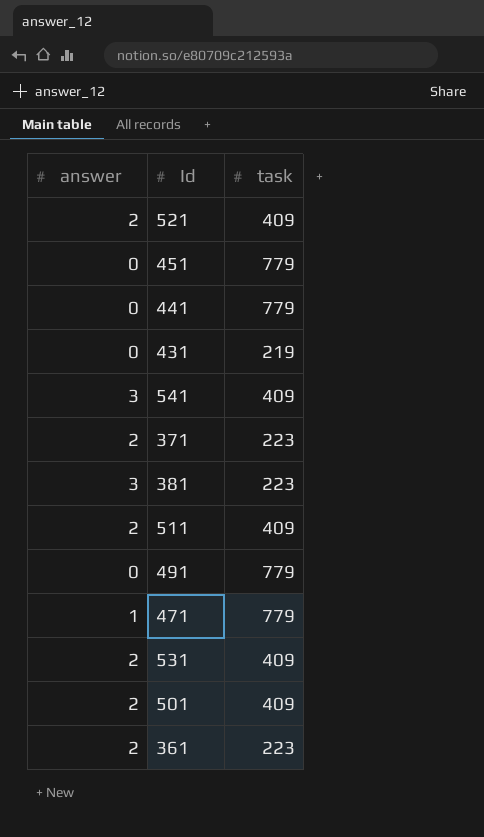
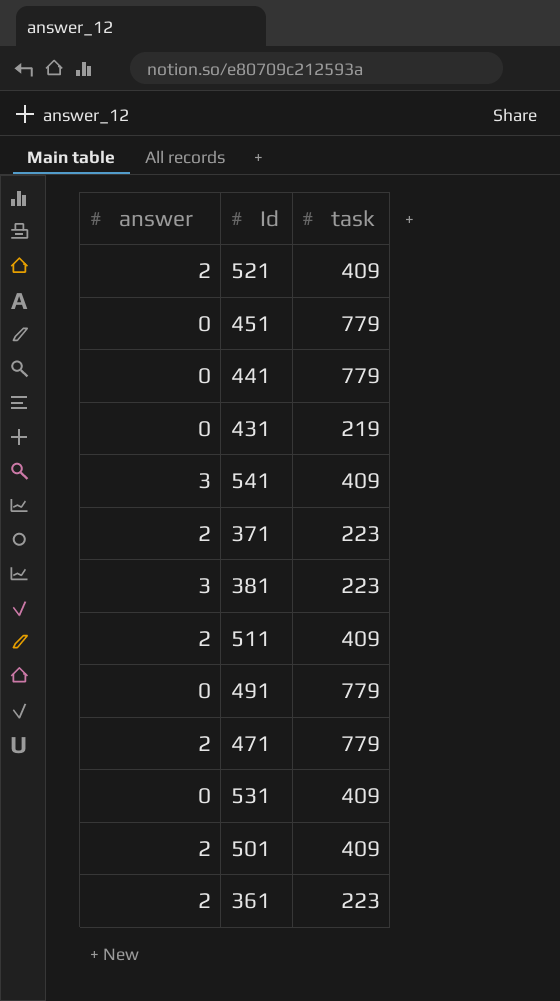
471 | answer: 1 -> 2
531 | answer: 2 -> 0

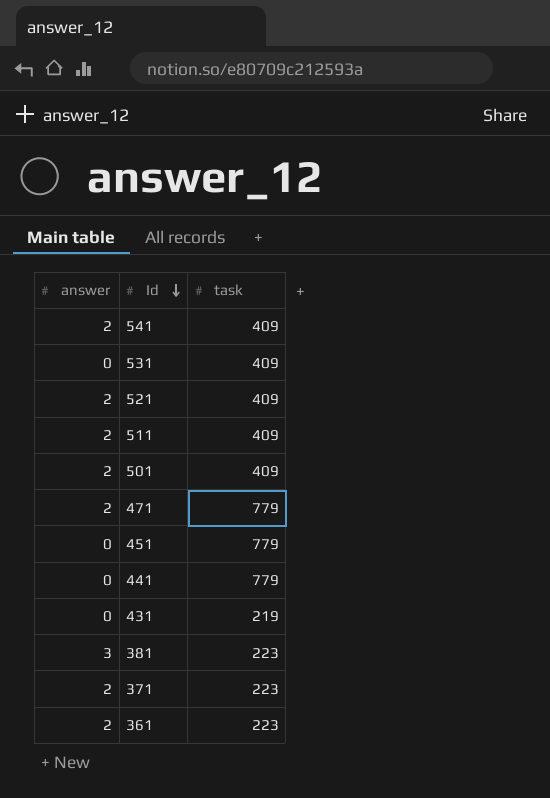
row order: none -> Id descending
row 491: 0 | 779 -> none
541 | answer: 3 -> 2

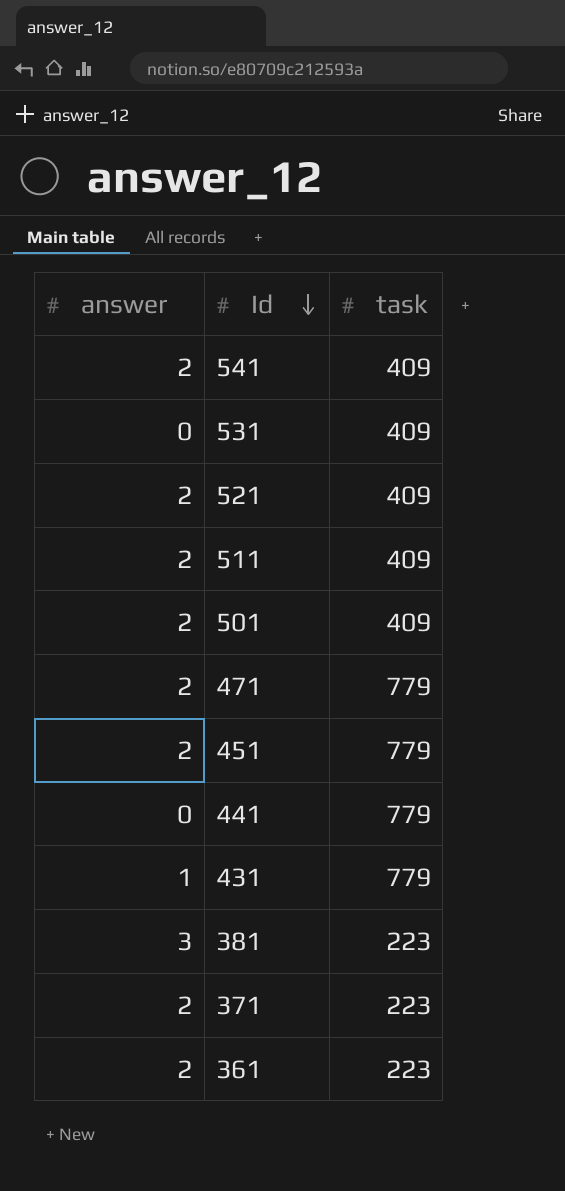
451 | answer: 0 -> 2
431 | answer: 0 -> 1
431 | task: 219 -> 779

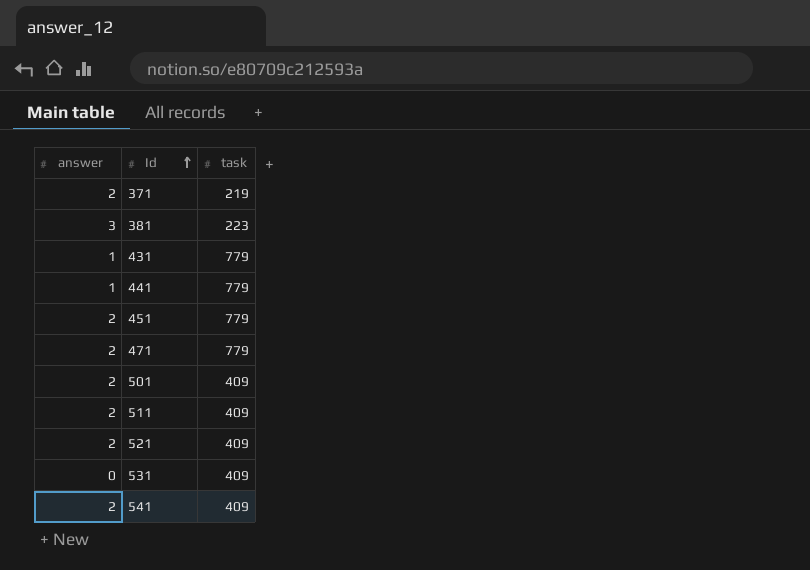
row order: Id descending -> Id ascending
row 361: 2 | 223 -> none
371 | task: 223 -> 219
441 | answer: 0 -> 1

